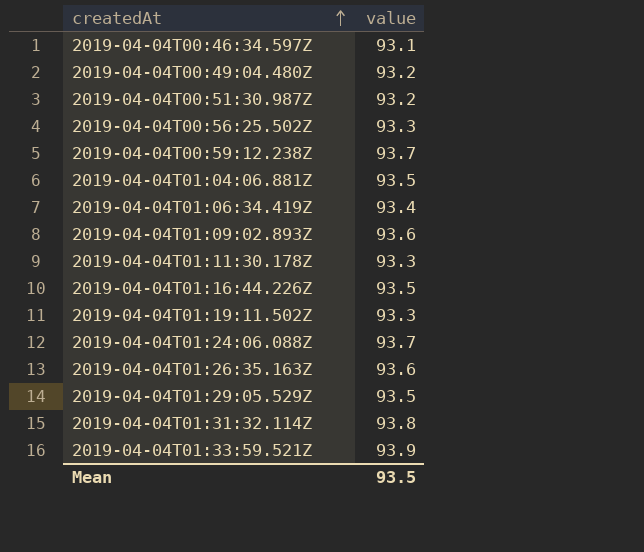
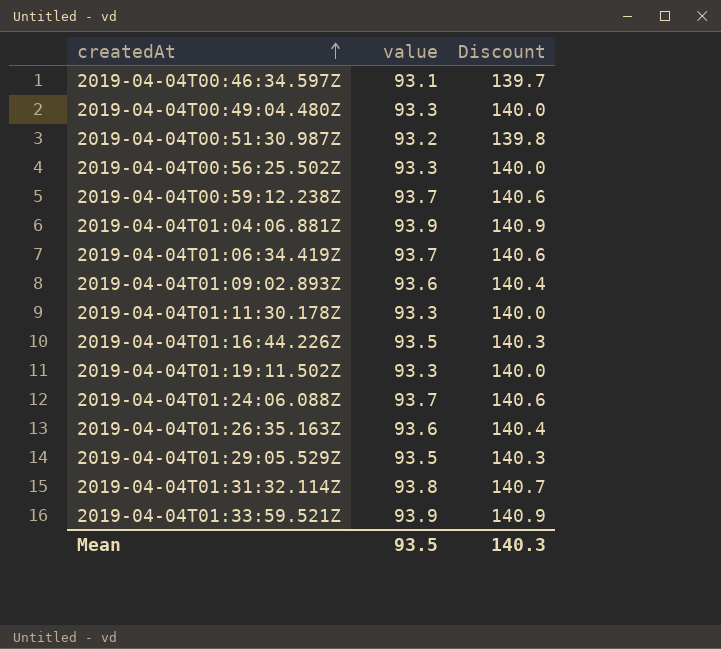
column Discount | formula: none -> [value] * 1.5
2019-04-04T00:49:04.480Z | value: 93.2 -> 93.3
2019-04-04T01:04:06.881Z | value: 93.5 -> 93.9
2019-04-04T01:06:34.419Z | value: 93.4 -> 93.7

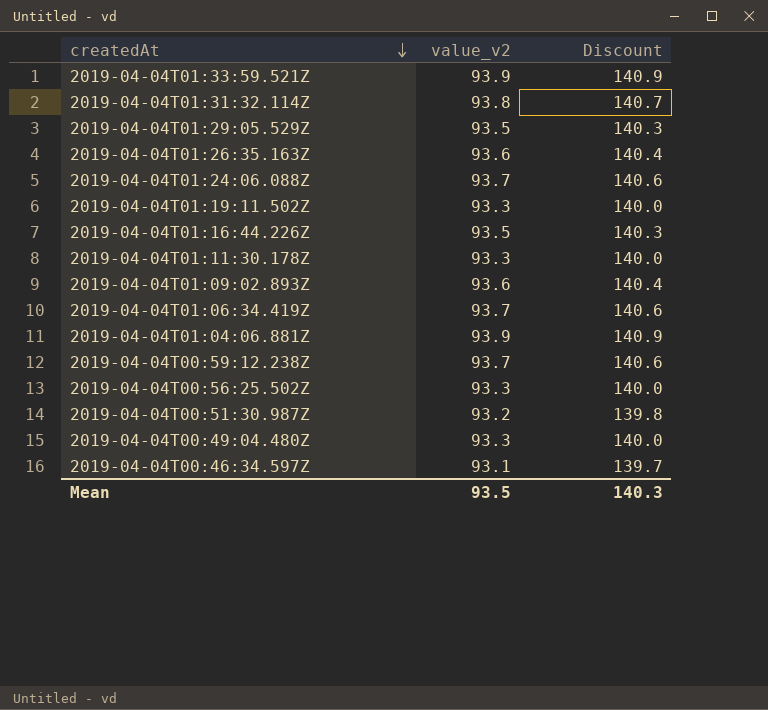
row order: createdAt ascending -> createdAt descending
column name: value -> value_v2

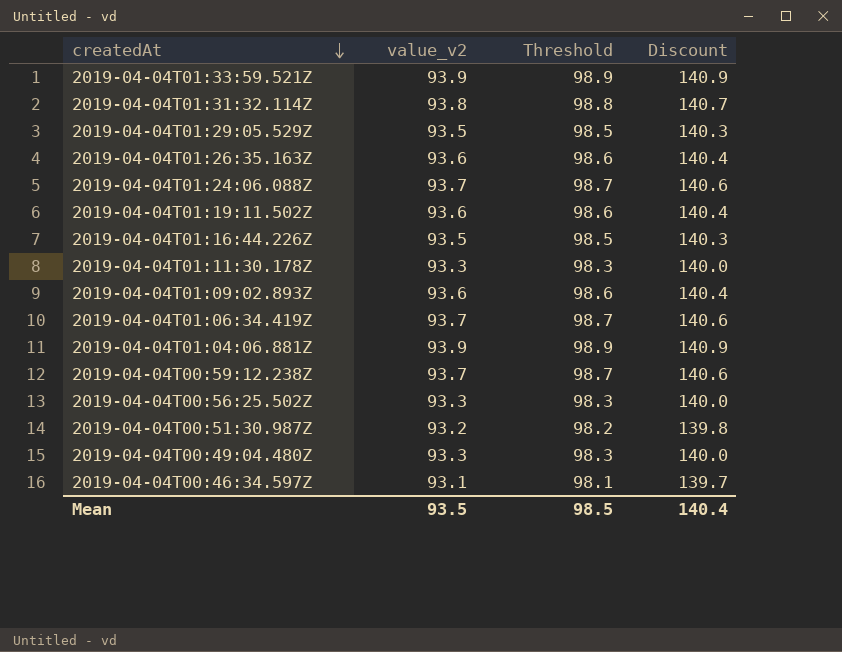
column Threshold | formula: none -> [value_v2] + 5
2019-04-04T01:19:11.502Z | value_v2: 93.3 -> 93.6
2019-04-04T01:19:11.502Z | Discount: 140.0 -> 140.4
Mean | Discount: 140.3 -> 140.4

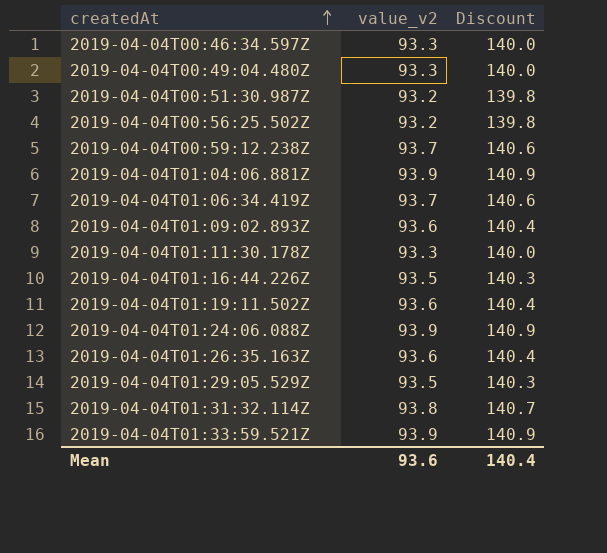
row order: createdAt descending -> createdAt ascending
column Threshold | formula: [value_v2] + 5 -> none
2019-04-04T00:46:34.597Z | value_v2: 93.1 -> 93.3
2019-04-04T00:46:34.597Z | Discount: 139.7 -> 140.0
2019-04-04T00:56:25.502Z | value_v2: 93.3 -> 93.2
2019-04-04T00:56:25.502Z | Discount: 140.0 -> 139.8
2019-04-04T01:24:06.088Z | value_v2: 93.7 -> 93.9
2019-04-04T01:24:06.088Z | Discount: 140.6 -> 140.9
Mean | value_v2: 93.5 -> 93.6

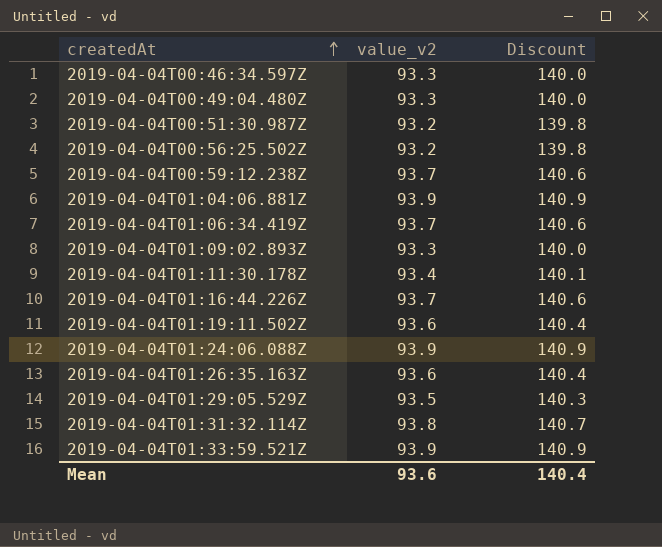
2019-04-04T01:09:02.893Z | value_v2: 93.6 -> 93.3
2019-04-04T01:09:02.893Z | Discount: 140.4 -> 140.0
2019-04-04T01:11:30.178Z | value_v2: 93.3 -> 93.4
2019-04-04T01:11:30.178Z | Discount: 140.0 -> 140.1
2019-04-04T01:16:44.226Z | value_v2: 93.5 -> 93.7
2019-04-04T01:16:44.226Z | Discount: 140.3 -> 140.6

